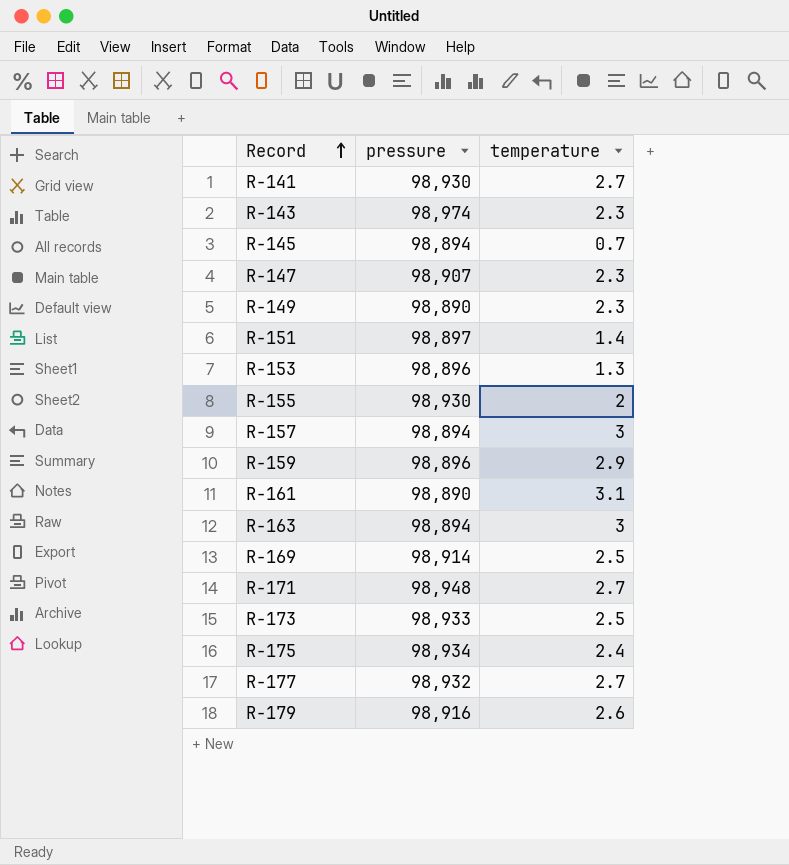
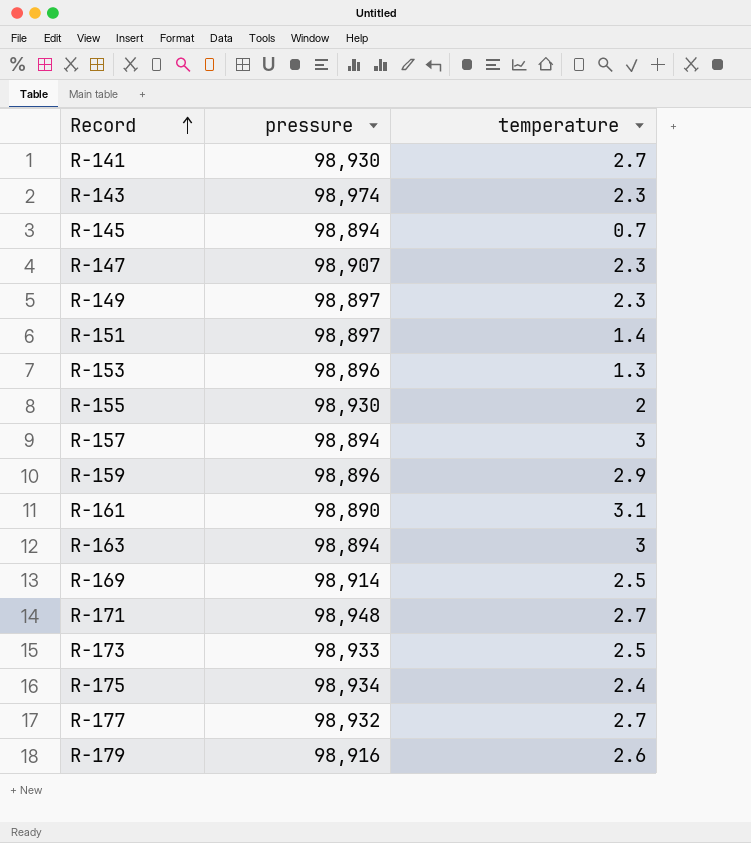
R-149 | pressure: 98,890 -> 98,897

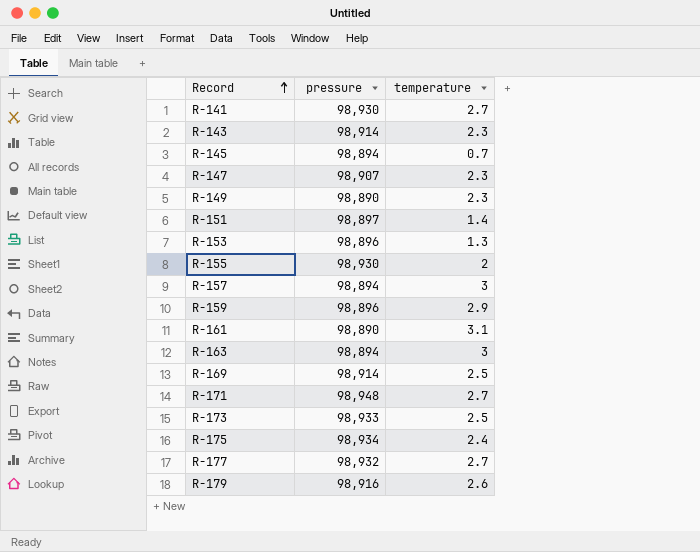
R-143 | pressure: 98,974 -> 98,914
R-149 | pressure: 98,897 -> 98,890

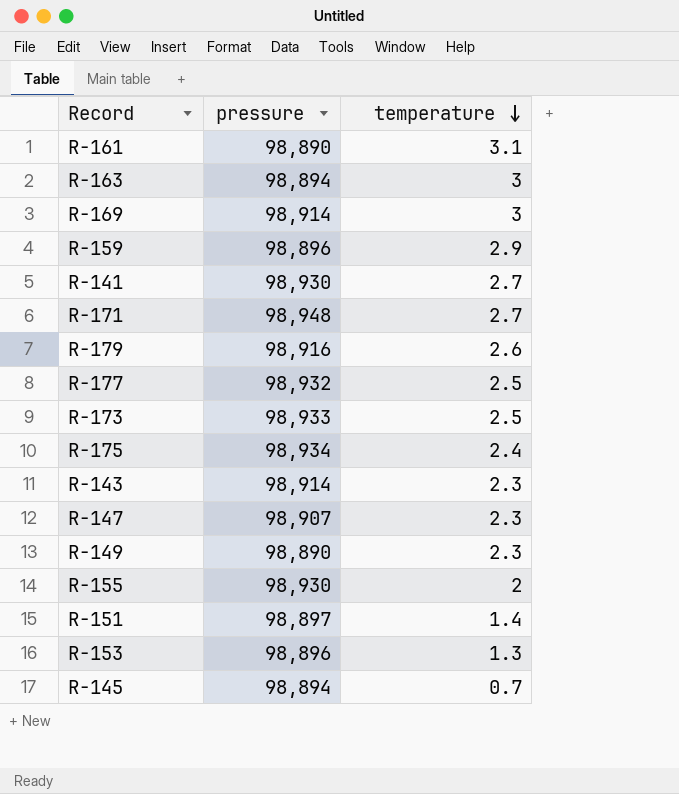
row order: Record ascending -> temperature descending
row R-157: 98,894 | 3 -> none
R-169 | temperature: 2.5 -> 3
R-177 | temperature: 2.7 -> 2.5

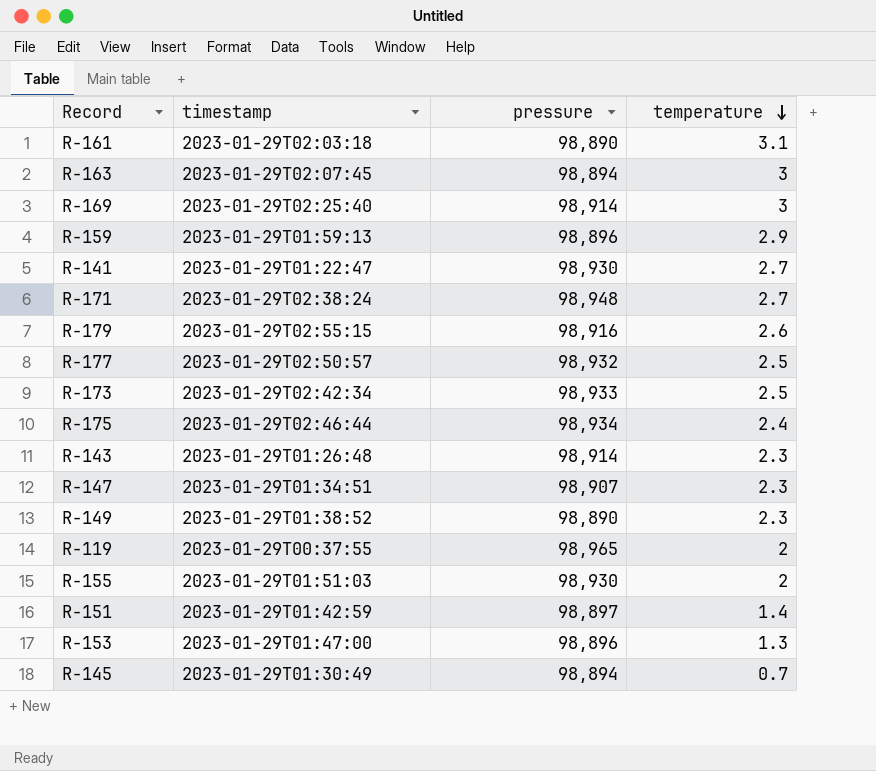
column timestamp | position: none -> 2
row R-119: none -> 2023-01-29T00:37:55 | 98,965 | 2

